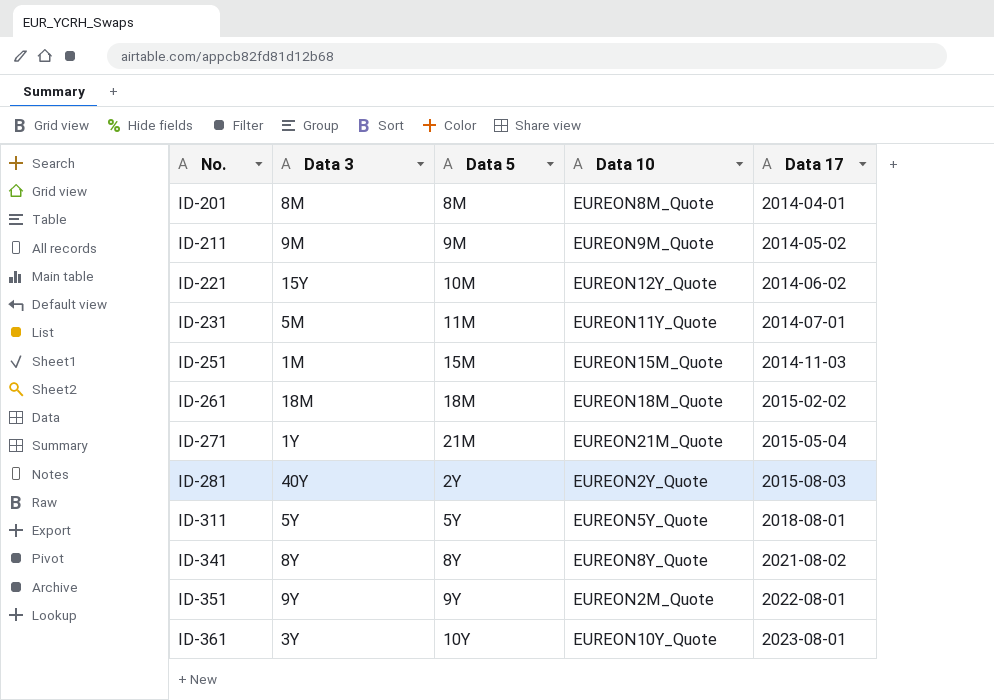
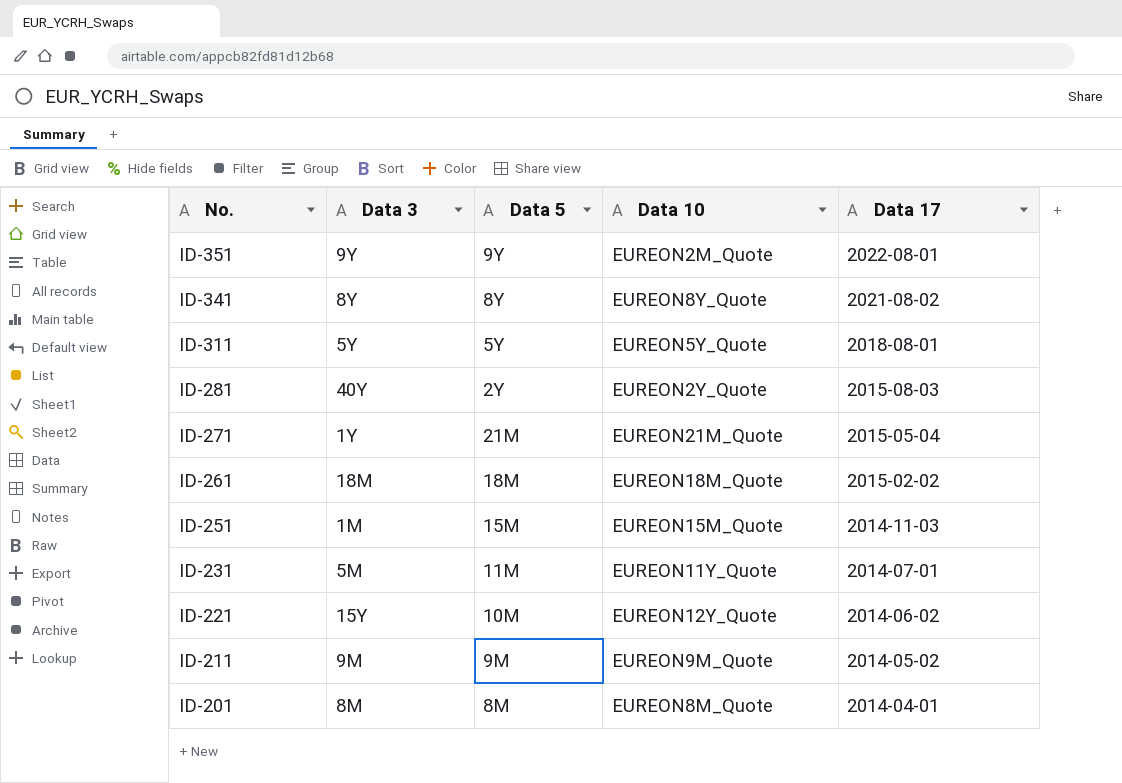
row order: No. ascending -> No. descending
row ID-361: 3Y | 10Y | EUREON10Y_Quote | 2023-08-01 -> none

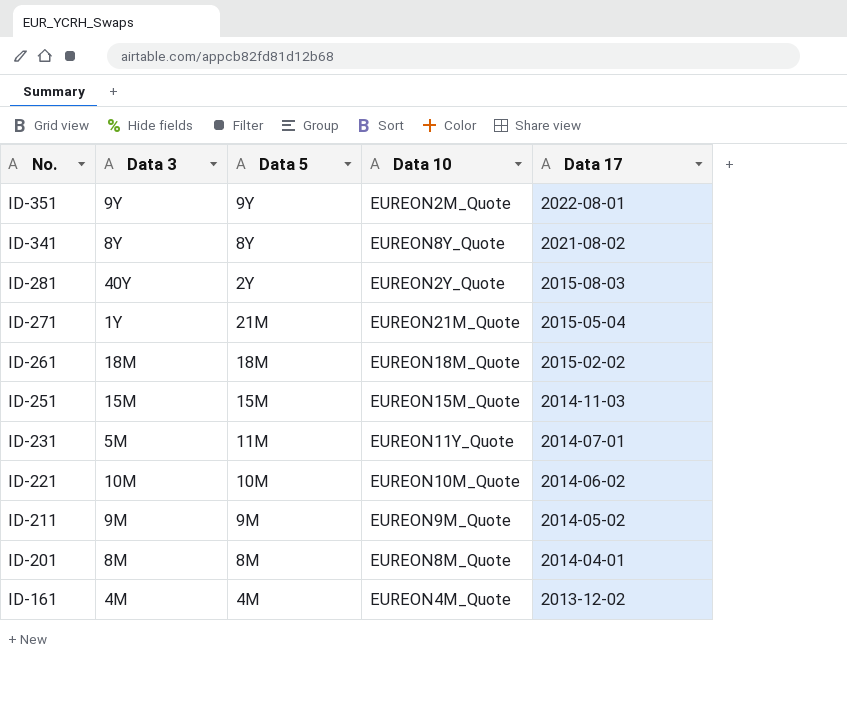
row ID-311: 5Y | 5Y | EUREON5Y_Quote | 2018-08-01 -> none
ID-251 | Data 3: 1M -> 15M
ID-221 | Data 3: 15Y -> 10M
ID-221 | Data 10: EUREON12Y_Quote -> EUREON10M_Quote
row ID-161: none -> 4M | 4M | EUREON4M_Quote | 2013-12-02

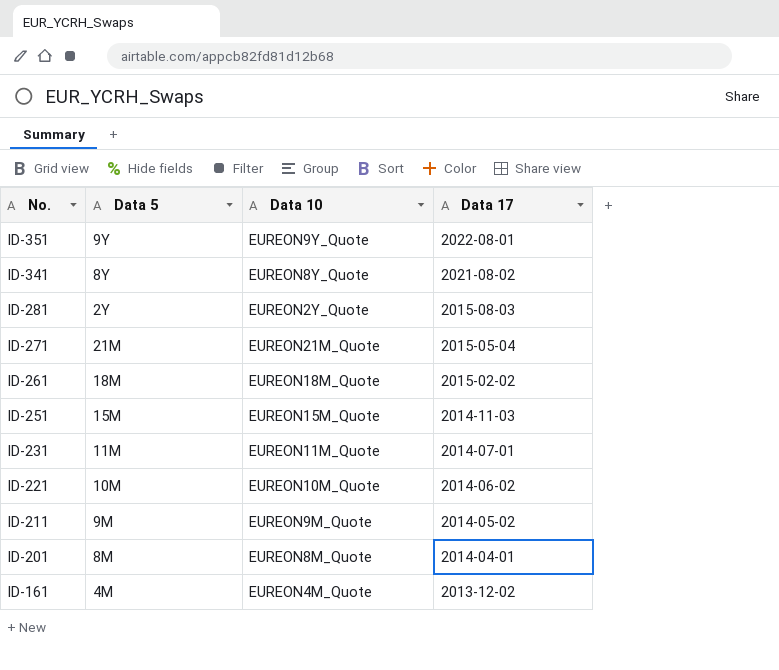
column Data 3 | position: 2 -> none
ID-351 | Data 10: EUREON2M_Quote -> EUREON9Y_Quote
ID-231 | Data 10: EUREON11Y_Quote -> EUREON11M_Quote

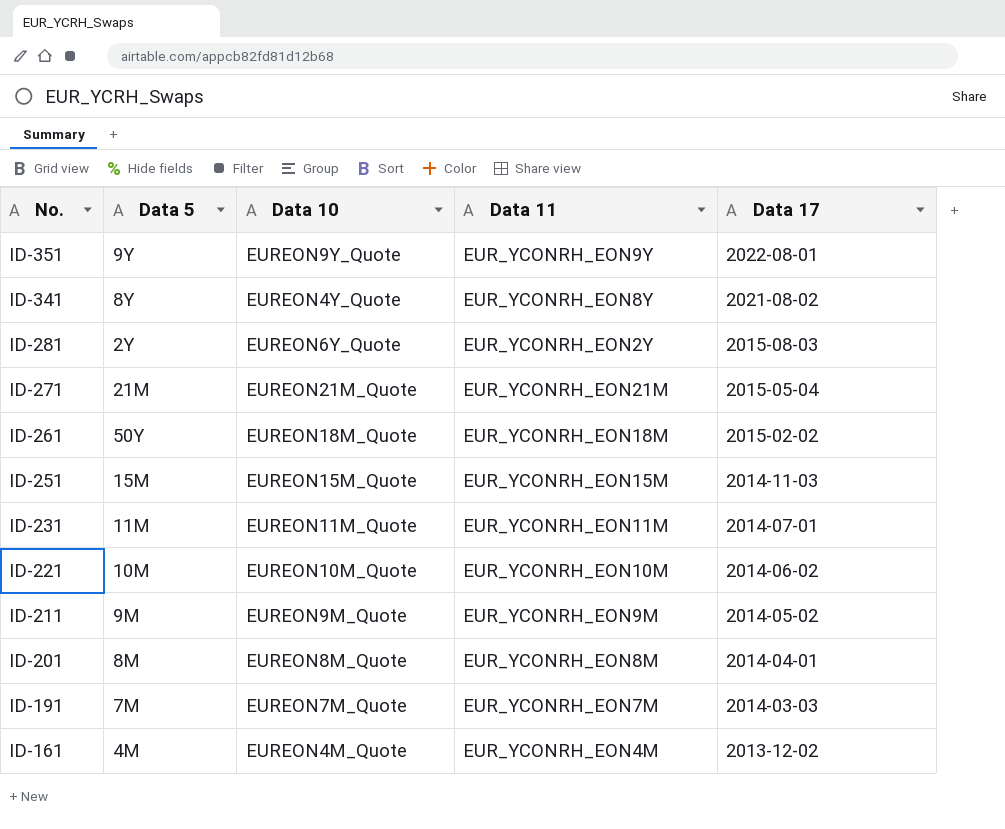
column Data 11 | position: none -> 4
ID-341 | Data 10: EUREON8Y_Quote -> EUREON4Y_Quote
ID-281 | Data 10: EUREON2Y_Quote -> EUREON6Y_Quote
ID-261 | Data 5: 18M -> 50Y
row ID-191: none -> 7M | EUREON7M_Quote | EUR_YCONRH_EON7M | 2014-03-03

